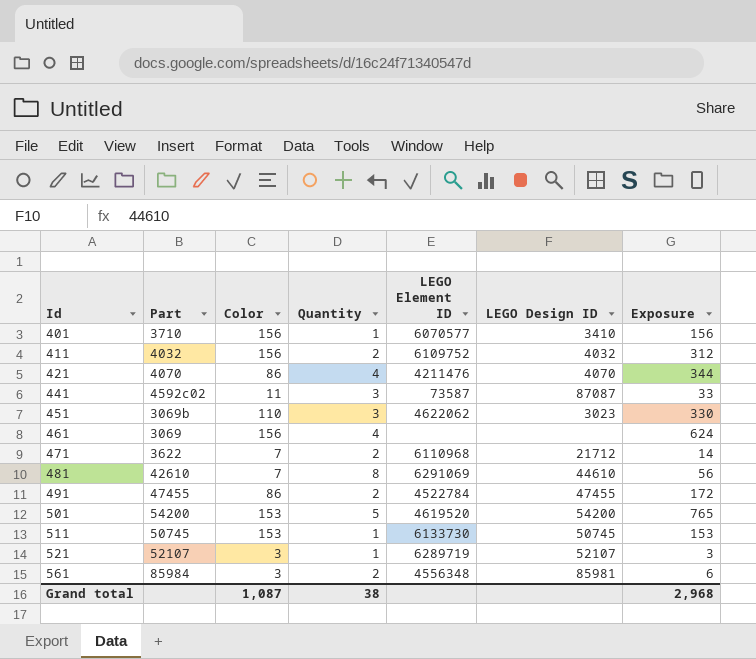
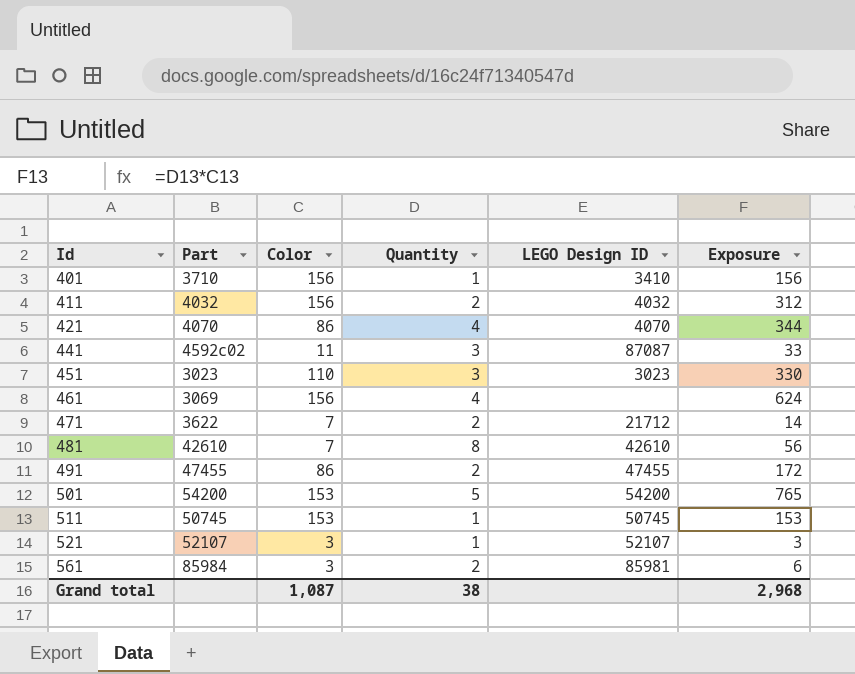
column LEGO Element ID | position: 5 -> none
451 | Part: 3069b -> 3023
481 | LEGO Design ID: 44610 -> 42610

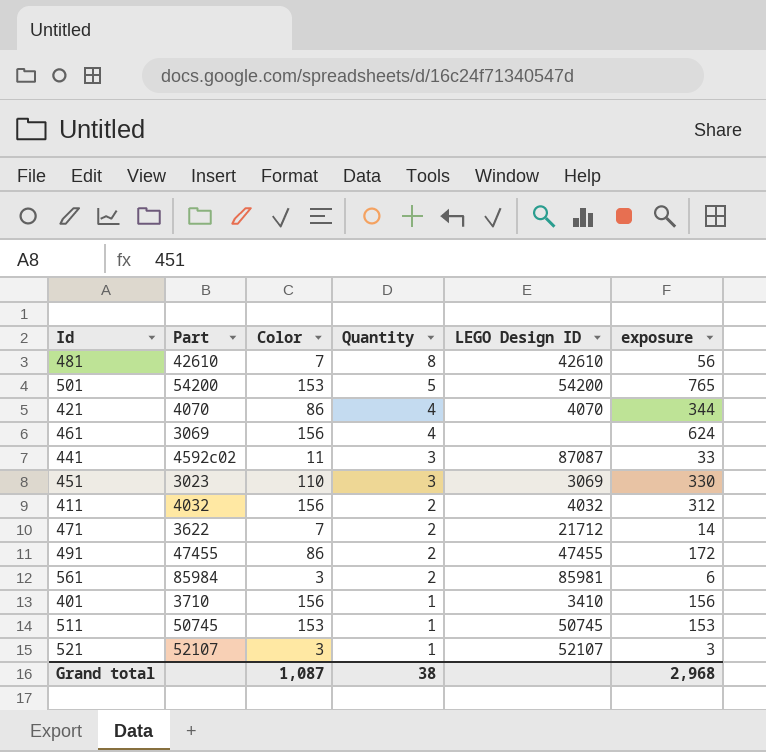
row order: Id ascending -> Quantity descending
column name: Exposure -> exposure
451 | LEGO Design ID: 3023 -> 3069

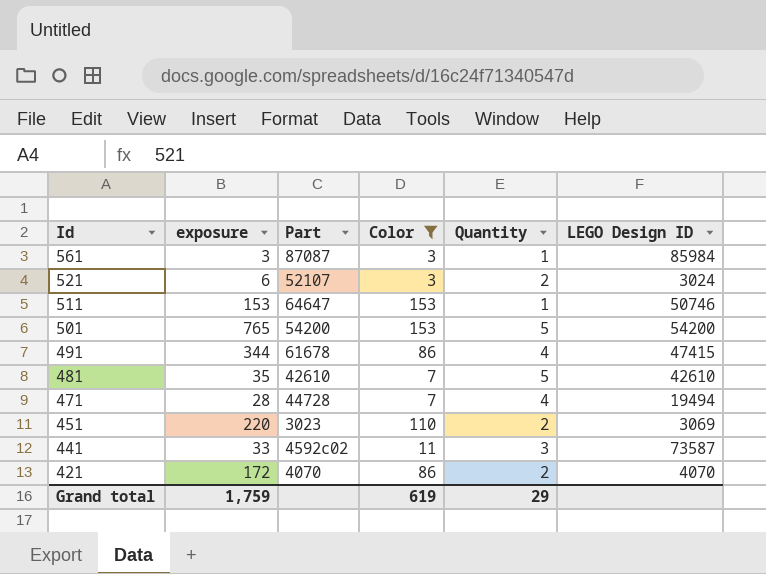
filter: none -> Color != 156
row order: Quantity descending -> Id descending
column exposure | position: 6 -> 2
561 | exposure: 6 -> 3
561 | Part: 85984 -> 87087
561 | Quantity: 2 -> 1
561 | LEGO Design ID: 85981 -> 85984
521 | exposure: 3 -> 6
521 | Quantity: 1 -> 2
521 | LEGO Design ID: 52107 -> 3024
511 | Part: 50745 -> 64647
511 | LEGO Design ID: 50745 -> 50746
491 | exposure: 172 -> 344
491 | Part: 47455 -> 61678
491 | Quantity: 2 -> 4
491 | LEGO Design ID: 47455 -> 47415
481 | exposure: 56 -> 35
481 | Quantity: 8 -> 5
471 | exposure: 14 -> 28
471 | Part: 3622 -> 44728
471 | Quantity: 2 -> 4
471 | LEGO Design ID: 21712 -> 19494
451 | exposure: 330 -> 220
451 | Quantity: 3 -> 2
441 | LEGO Design ID: 87087 -> 73587
421 | exposure: 344 -> 172
421 | Quantity: 4 -> 2
Grand total | exposure: 2,968 -> 1,759
Grand total | Color: 1,087 -> 619
Grand total | Quantity: 38 -> 29

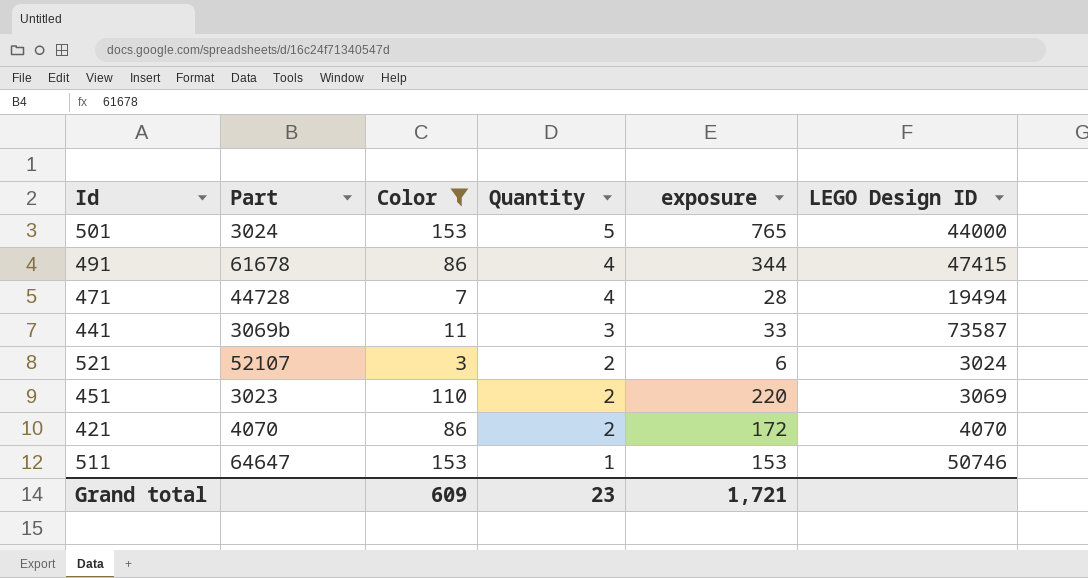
row order: Id descending -> Quantity descending
column exposure | position: 2 -> 5
row 561: 3 | 87087 | 3 | 1 | 85984 -> none
row 481: 35 | 42610 | 7 | 5 | 42610 -> none
501 | Part: 54200 -> 3024
501 | LEGO Design ID: 54200 -> 44000
441 | Part: 4592c02 -> 3069b
Grand total | Color: 619 -> 609
Grand total | Quantity: 29 -> 23
Grand total | exposure: 1,759 -> 1,721

